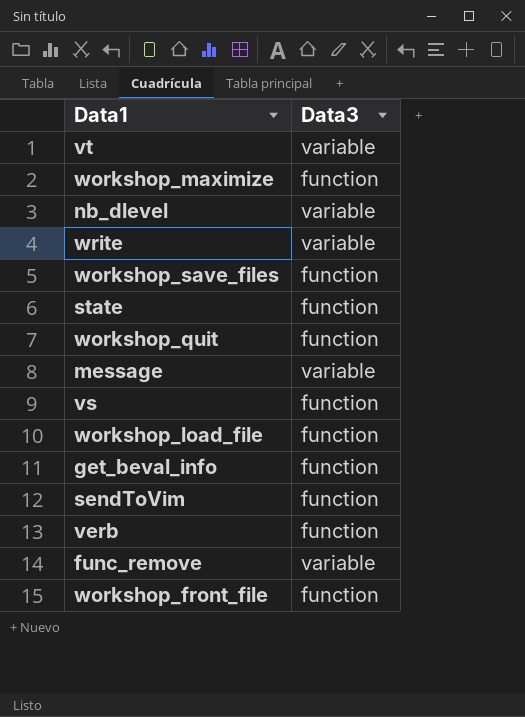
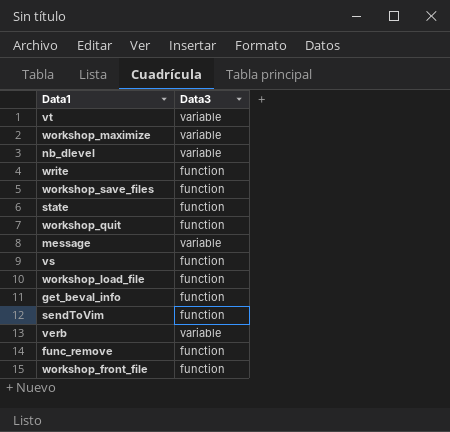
workshop_maximize | Data3: function -> variable
write | Data3: variable -> function
verb | Data3: function -> variable
func_remove | Data3: variable -> function

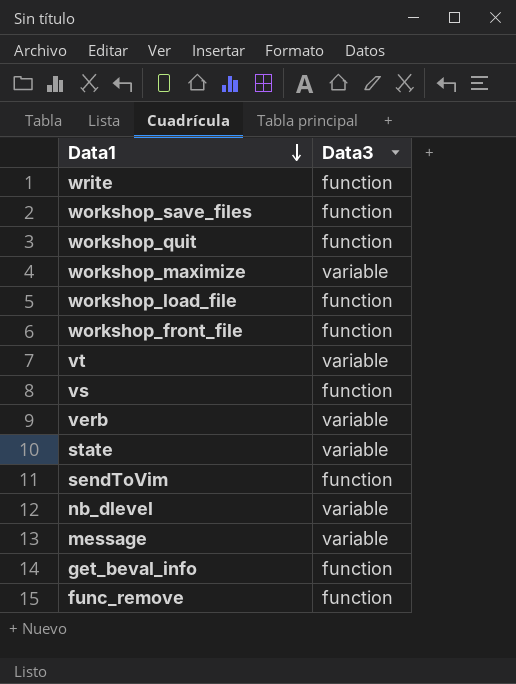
row order: none -> Data1 descending
state | Data3: function -> variable

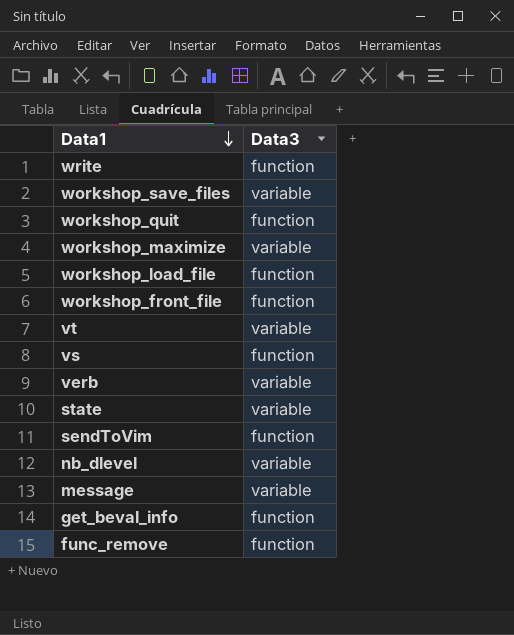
workshop_save_files | Data3: function -> variable

